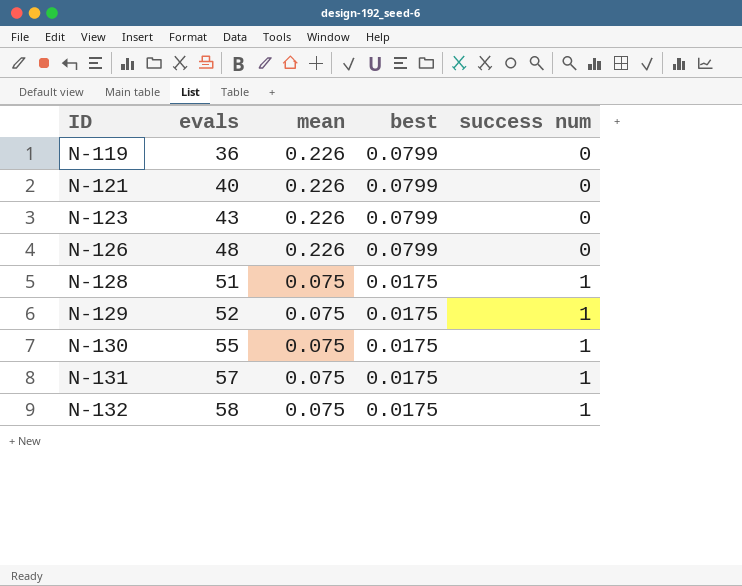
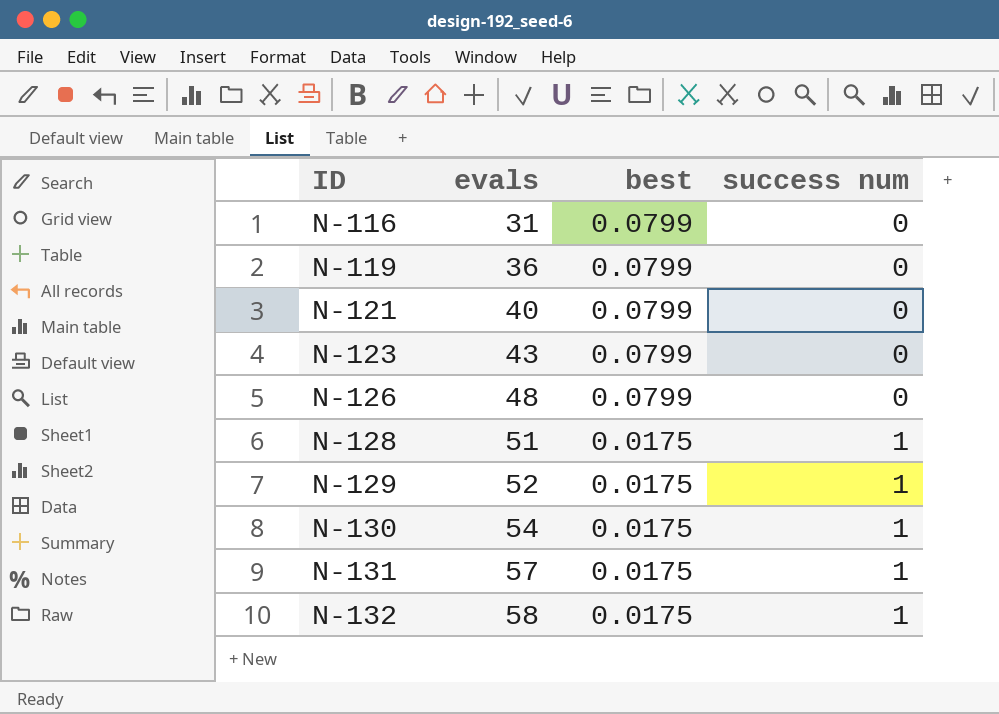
column mean | position: 3 -> none
row N-116: none -> 31 | 0.0799 | 0
N-130 | evals: 55 -> 54

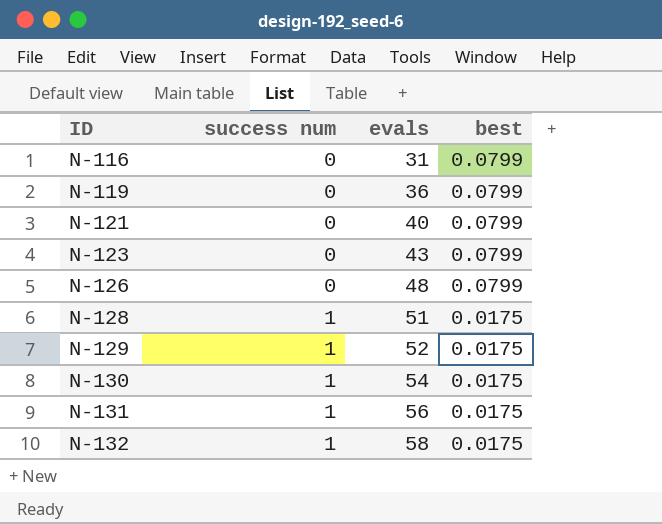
column success num | position: 4 -> 2
N-131 | evals: 57 -> 56

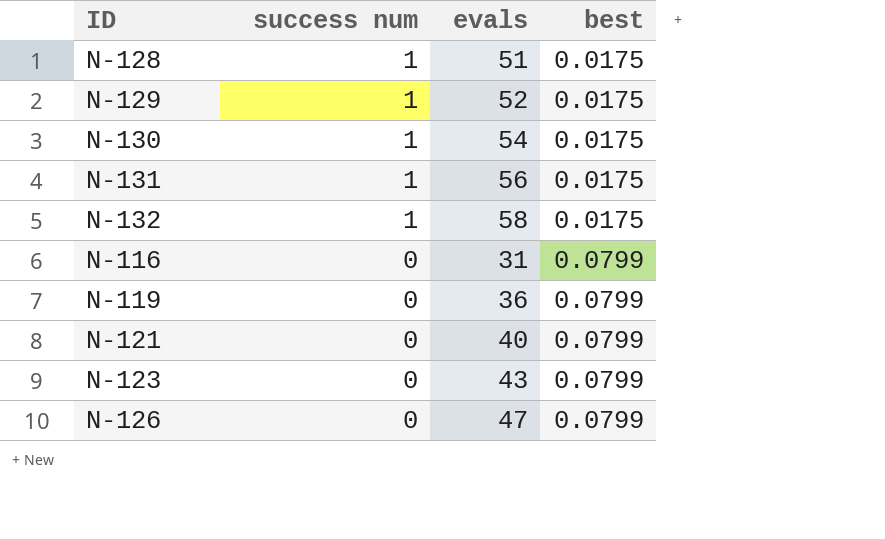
row order: ID ascending -> success num descending
N-126 | evals: 48 -> 47

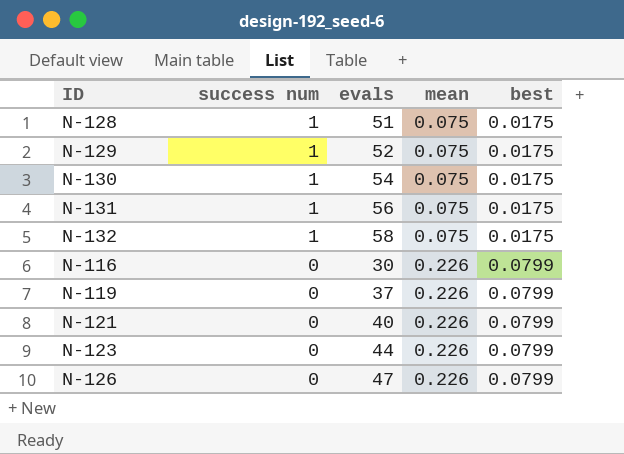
column mean | position: none -> 4
N-116 | evals: 31 -> 30
N-119 | evals: 36 -> 37
N-123 | evals: 43 -> 44

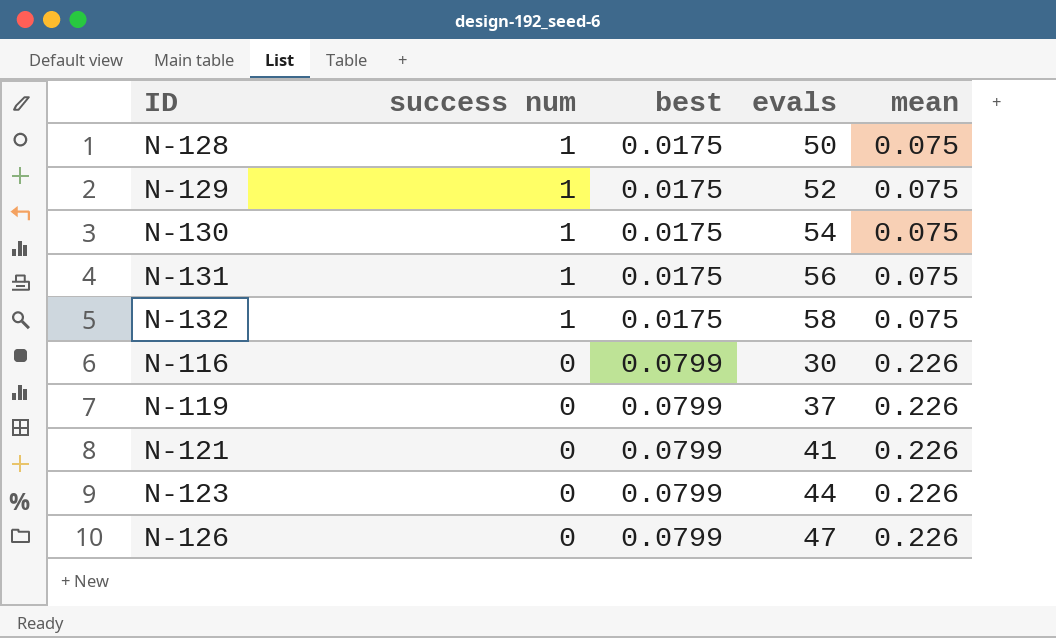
column best | position: 5 -> 3
N-128 | evals: 51 -> 50
N-121 | evals: 40 -> 41

